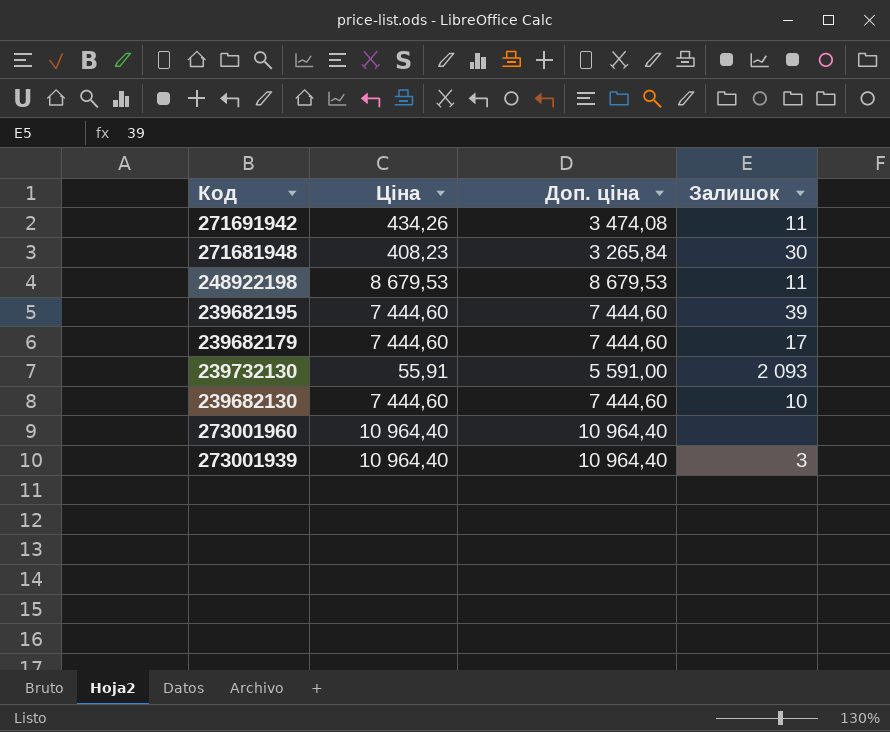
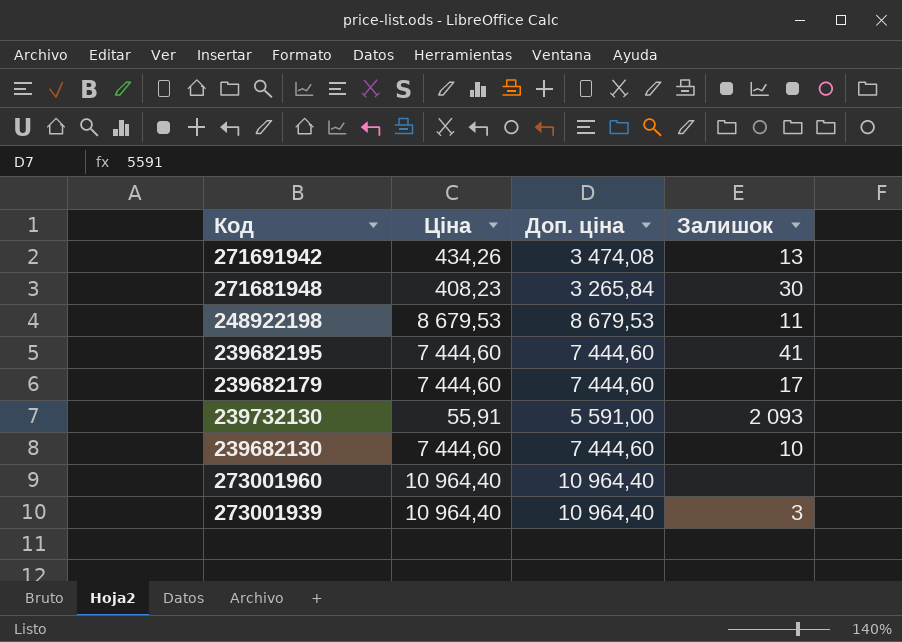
271691942 | Залишок: 11 -> 13
239682195 | Залишок: 39 -> 41

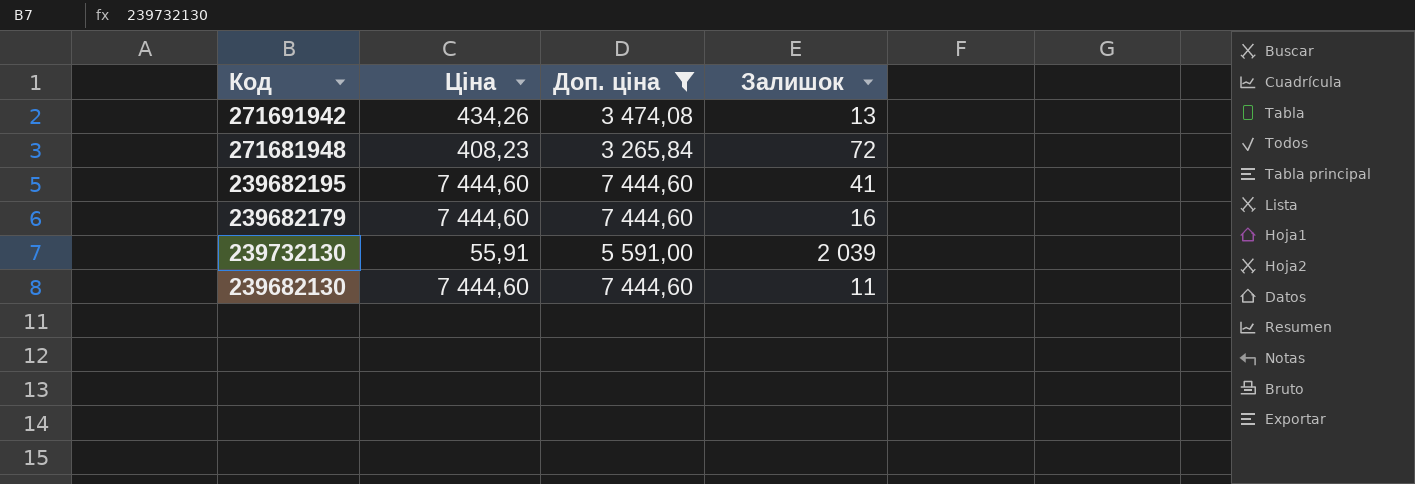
filter: none -> Доп. ціна <= 7 444,60
271681948 | Залишок: 30 -> 72
239682179 | Залишок: 17 -> 16
239732130 | Залишок: 2 093 -> 2 039
239682130 | Залишок: 10 -> 11

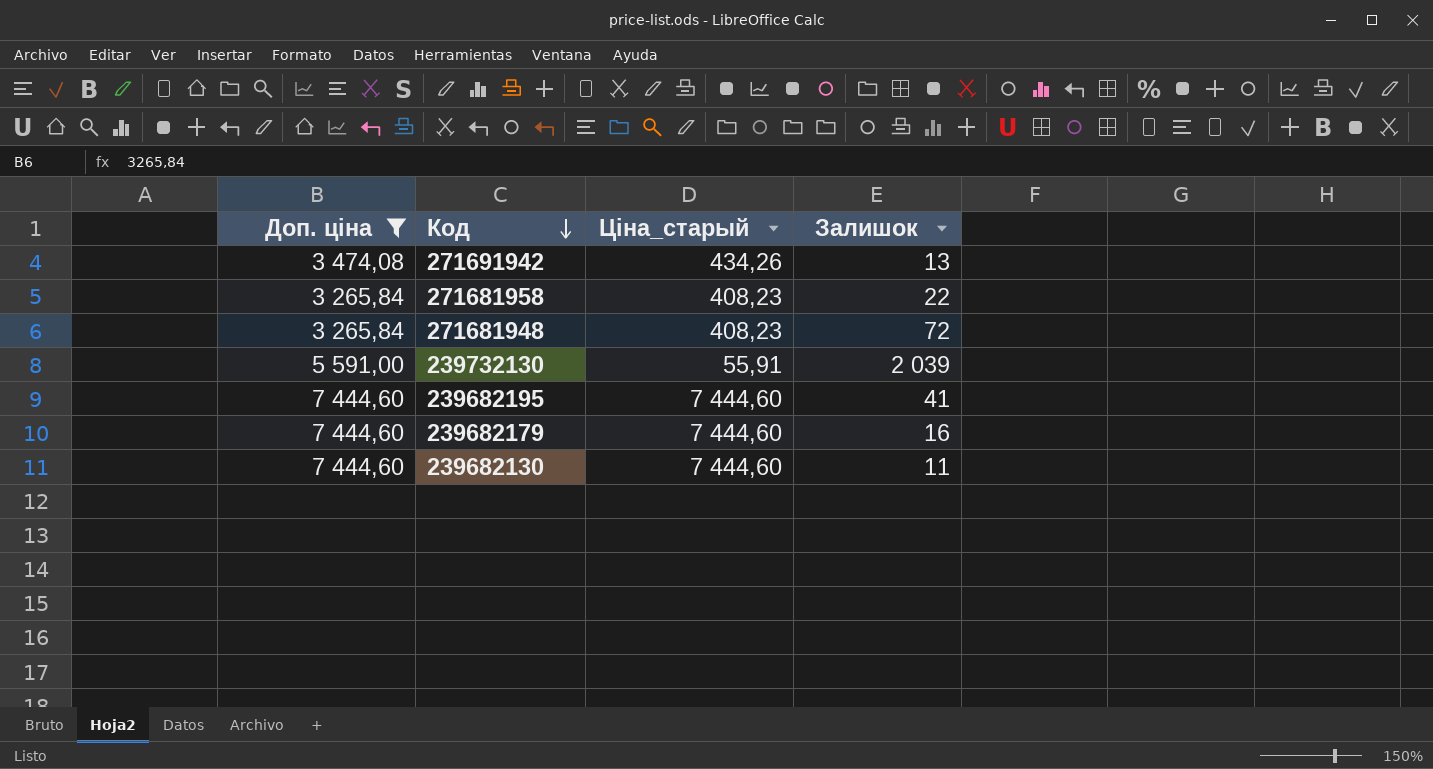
row order: none -> Код descending
column Доп. ціна | position: 3 -> 1
column name: Ціна -> Ціна_старый
row 271681958: none -> 3 265,84 | 408,23 | 22

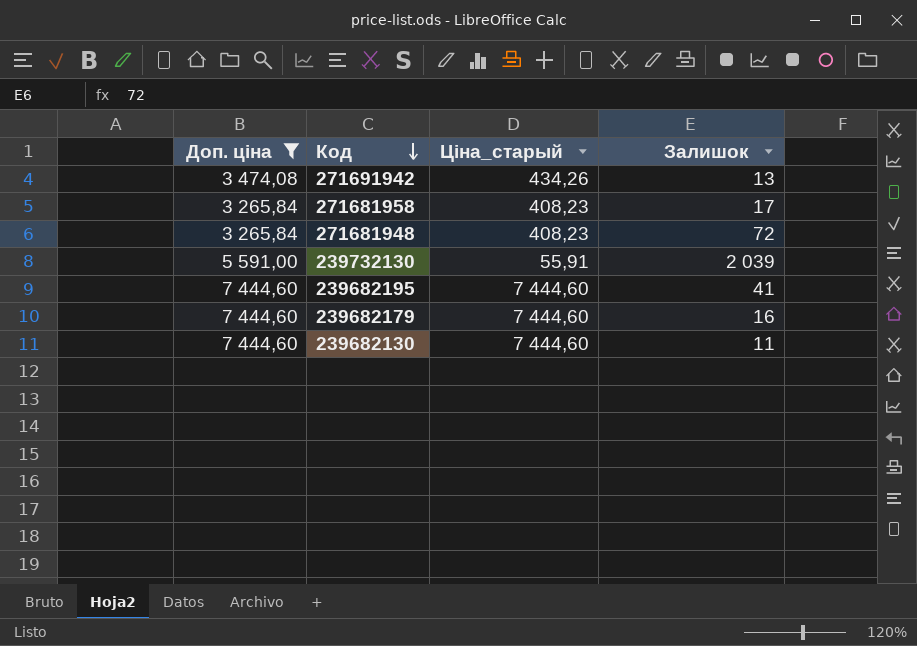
271681958 | Залишок: 22 -> 17

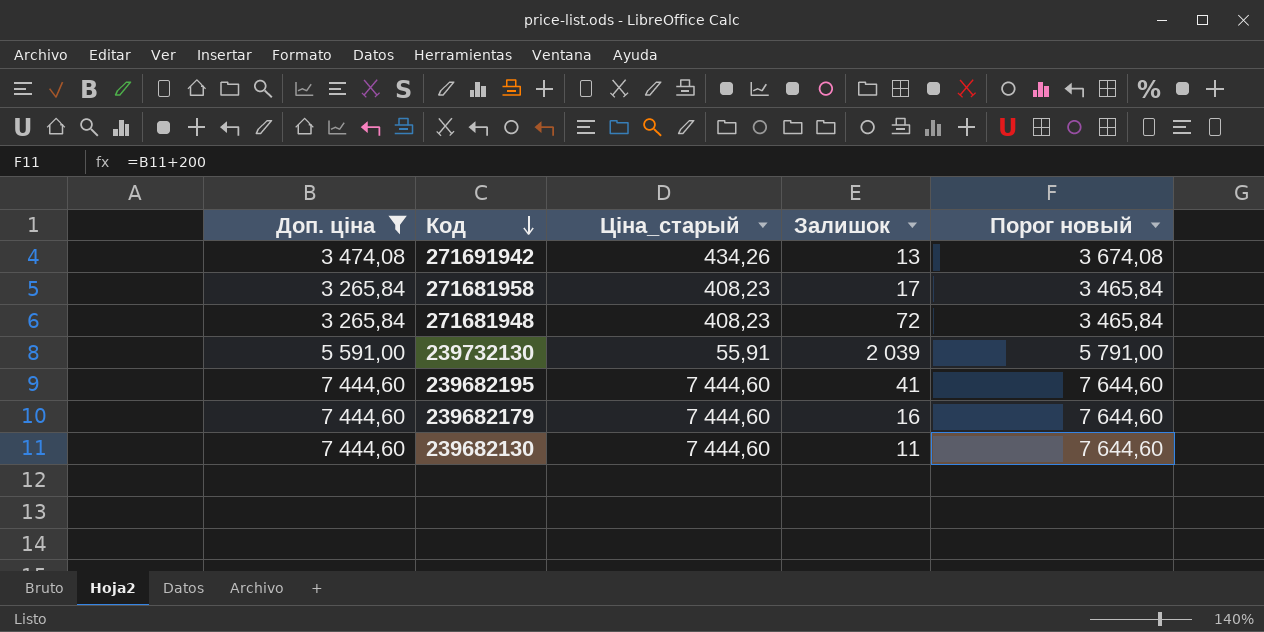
column Порог новый | formula: none -> [Доп. ціна] + 200

